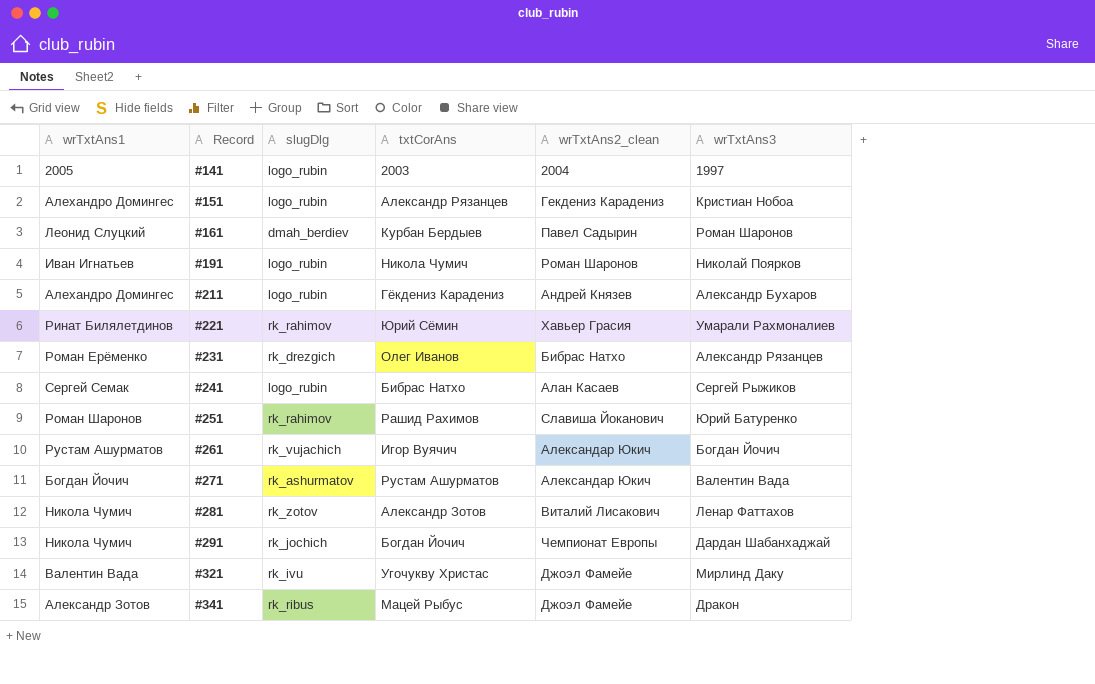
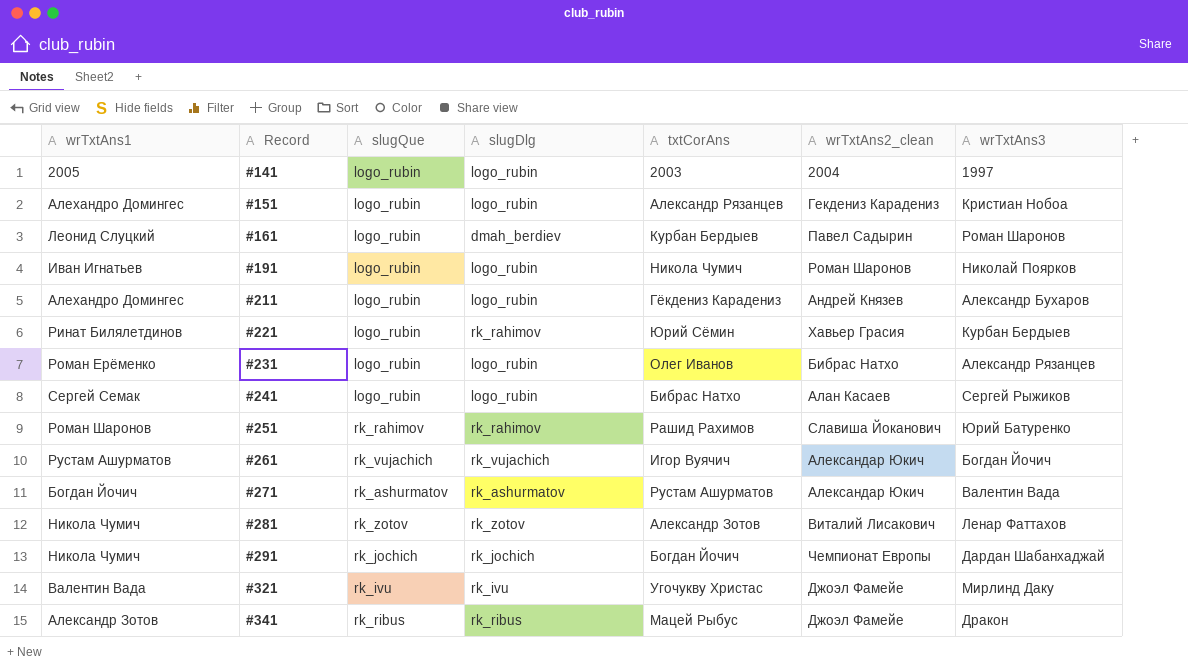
column slugQue | position: none -> 3
#221 | wrTxtAns3: Умарали Рахмоналиев -> Курбан Бердыев
#231 | slugDlg: rk_drezgich -> logo_rubin

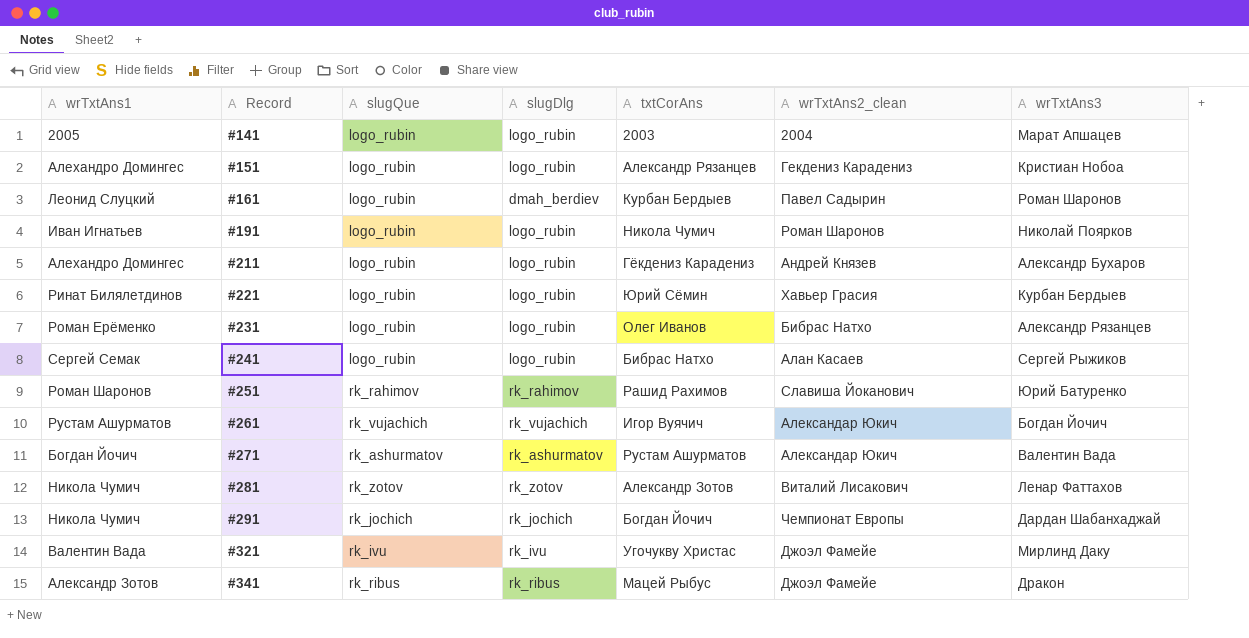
#141 | wrTxtAns3: 1997 -> Марат Апшацев
#221 | slugDlg: rk_rahimov -> logo_rubin

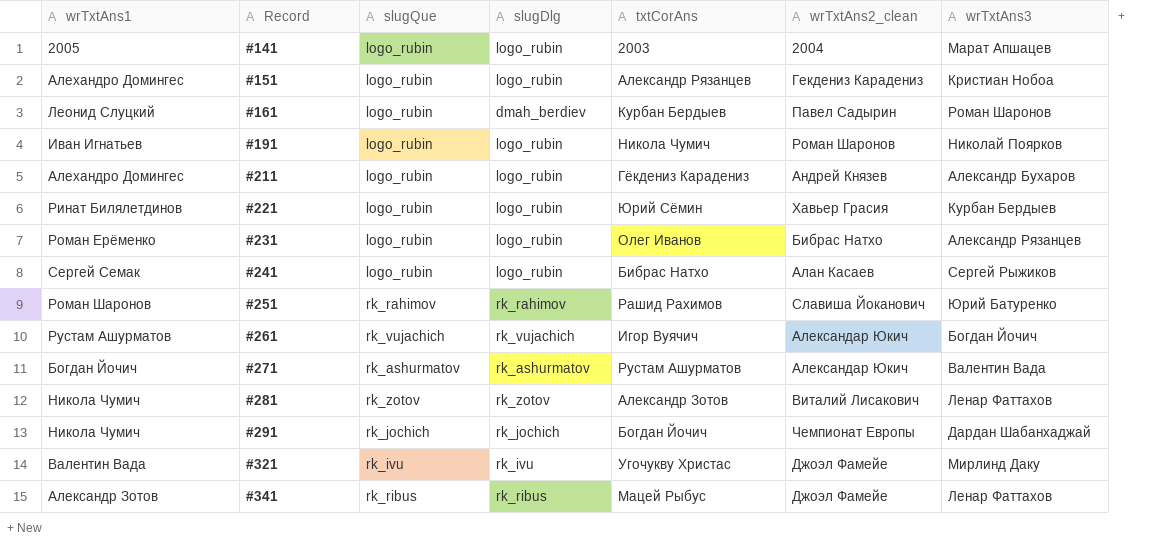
#341 | wrTxtAns3: Дракон -> Ленар Фаттахов

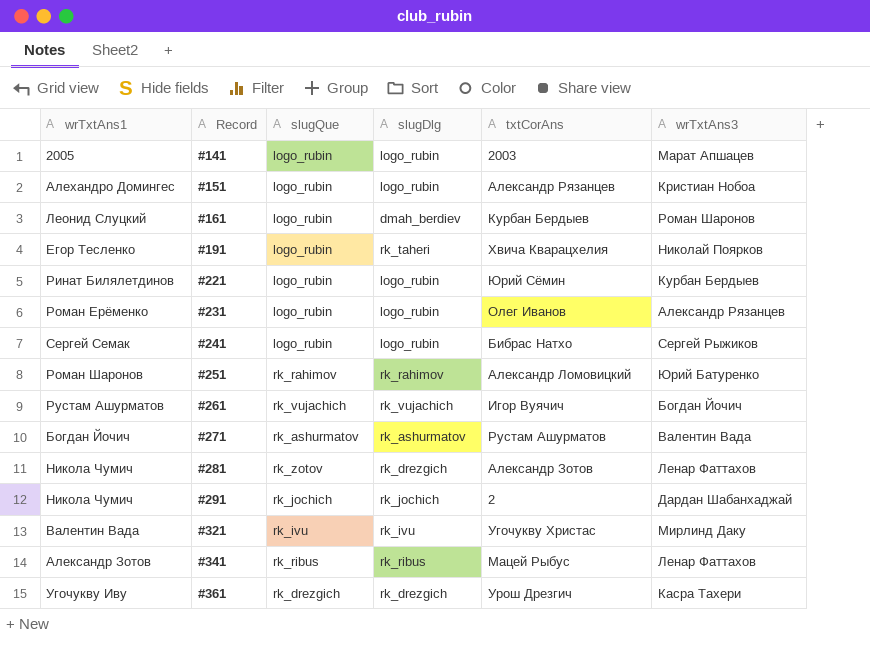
column wrTxtAns2_clean | position: 6 -> none
row #211: Алехандро Домингес | logo_rubin | logo_rubin | Гёкдениз Карадениз | Андрей Князев | Александр Бухаров -> none
#191 | wrTxtAns1: Иван Игнатьев -> Егор Тесленко
#191 | slugDlg: logo_rubin -> rk_taheri
#191 | txtCorAns: Никола Чумич -> Хвича Кварацхелия
#251 | txtCorAns: Рашид Рахимов -> Александр Ломовицкий
#281 | slugDlg: rk_zotov -> rk_drezgich
#291 | txtCorAns: Богдан Йочич -> 2
row #361: none -> Угочукву Иву | rk_drezgich | rk_drezgich | Урош Дрезгич | Касра Тахери

